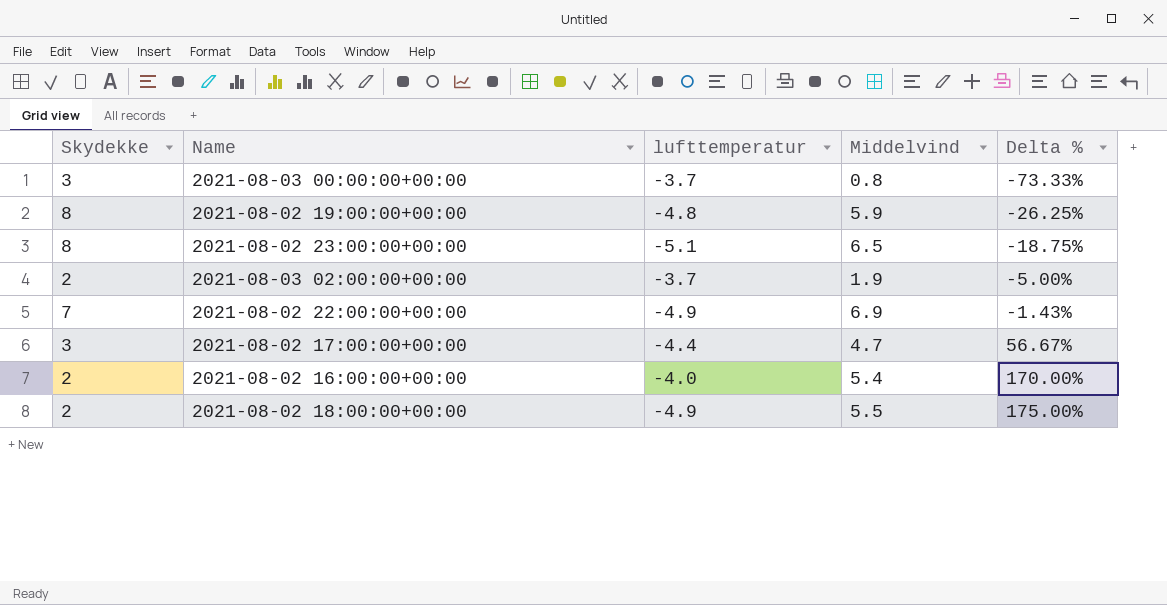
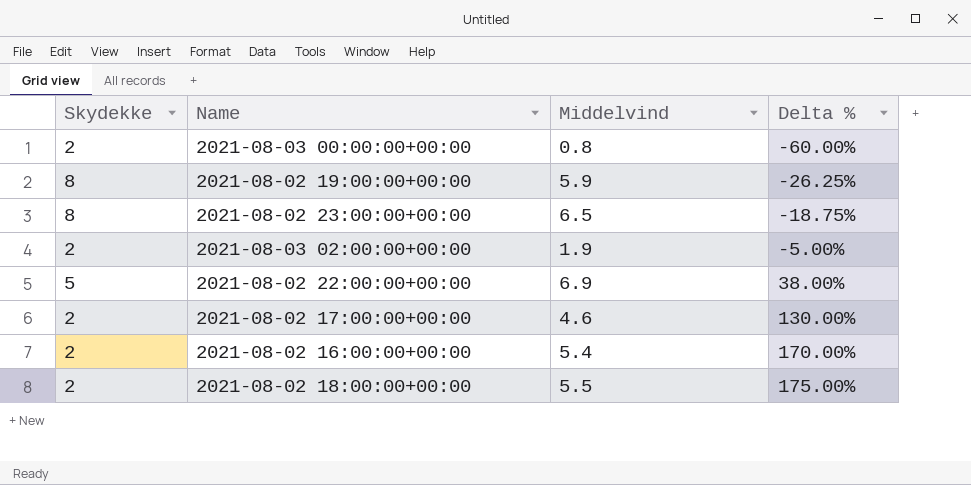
column lufttemperatur | position: 3 -> none
2021-08-03 00:00:00+00:00 | Skydekke: 3 -> 2
2021-08-03 00:00:00+00:00 | Delta %: -73.33% -> -60.00%
2021-08-02 22:00:00+00:00 | Skydekke: 7 -> 5
2021-08-02 22:00:00+00:00 | Delta %: -1.43% -> 38.00%
2021-08-02 17:00:00+00:00 | Skydekke: 3 -> 2
2021-08-02 17:00:00+00:00 | Middelvind: 4.7 -> 4.6
2021-08-02 17:00:00+00:00 | Delta %: 56.67% -> 130.00%

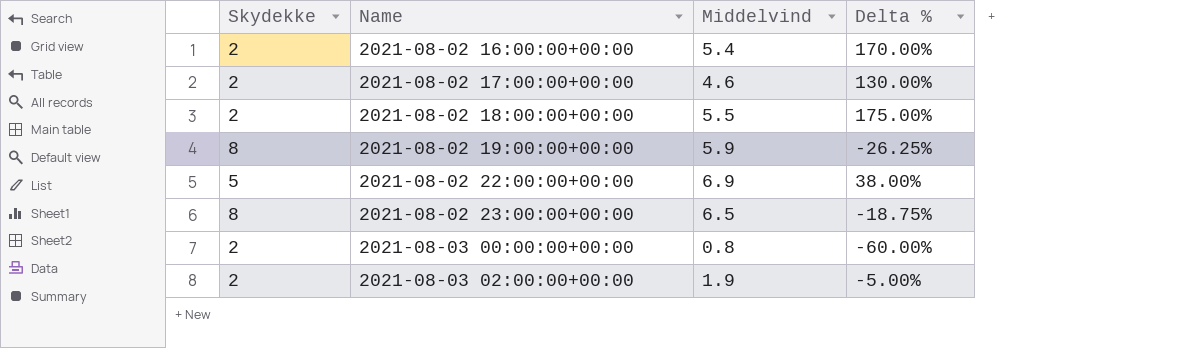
row order: Delta % ascending -> Name ascending

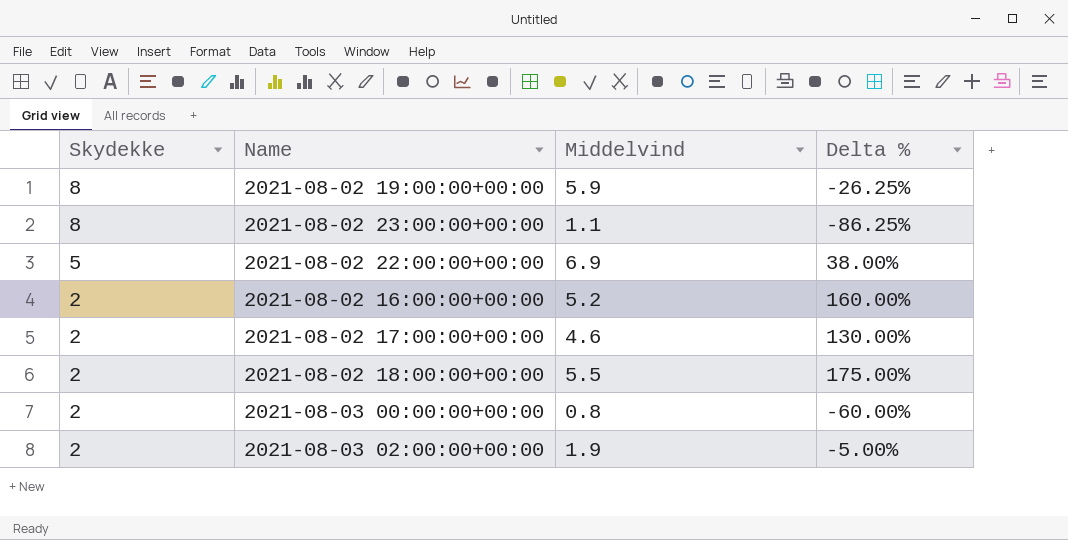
row order: Name ascending -> Skydekke descending
2021-08-02 23:00:00+00:00 | Middelvind: 6.5 -> 1.1
2021-08-02 23:00:00+00:00 | Delta %: -18.75% -> -86.25%
2021-08-02 16:00:00+00:00 | Middelvind: 5.4 -> 5.2
2021-08-02 16:00:00+00:00 | Delta %: 170.00% -> 160.00%

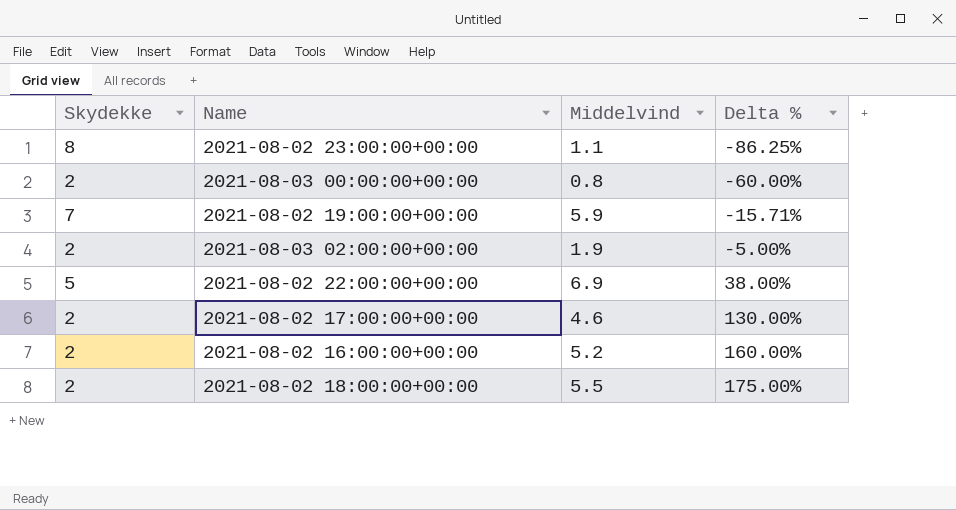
row order: Skydekke descending -> Delta % ascending
2021-08-02 19:00:00+00:00 | Skydekke: 8 -> 7
2021-08-02 19:00:00+00:00 | Delta %: -26.25% -> -15.71%

